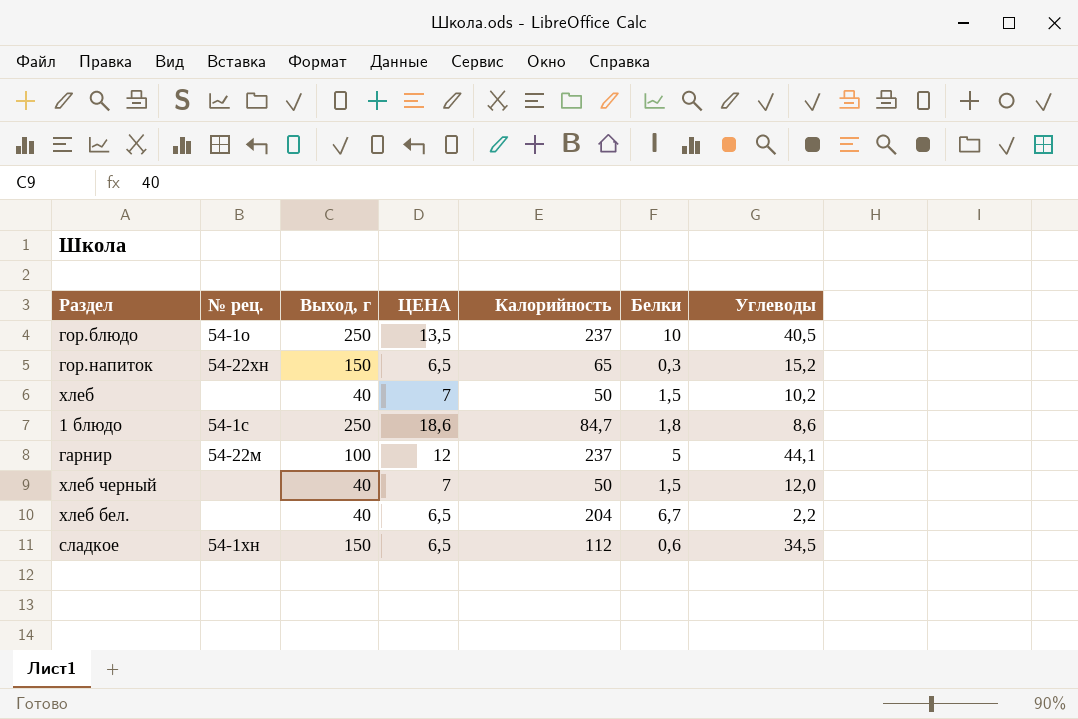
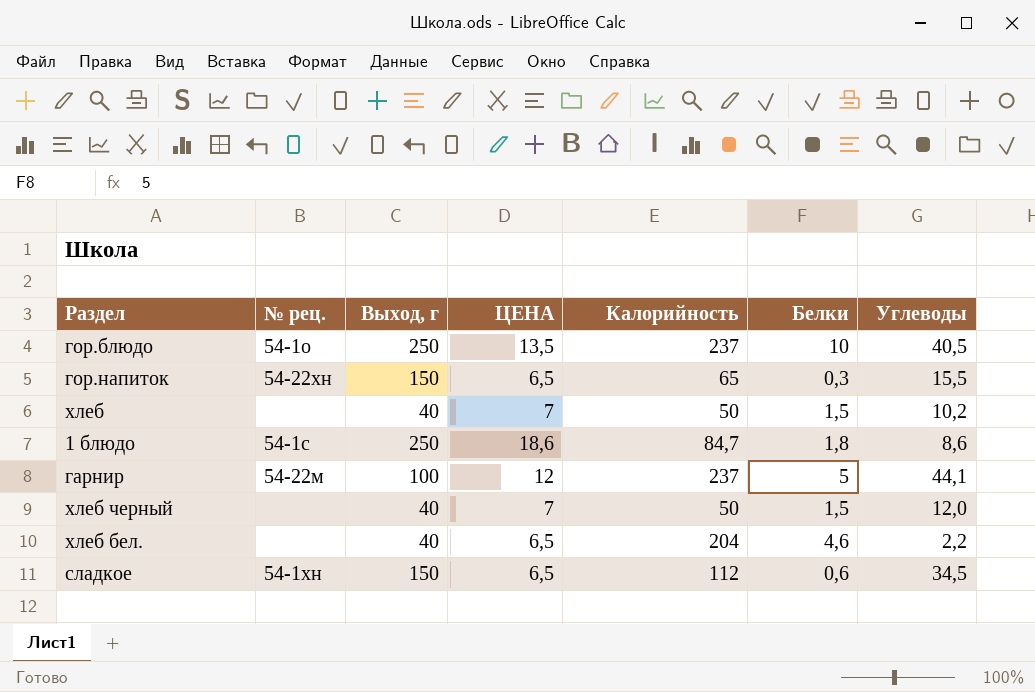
гор.напиток | Углеводы: 15,2 -> 15,5
хлеб бел. | Белки: 6,7 -> 4,6

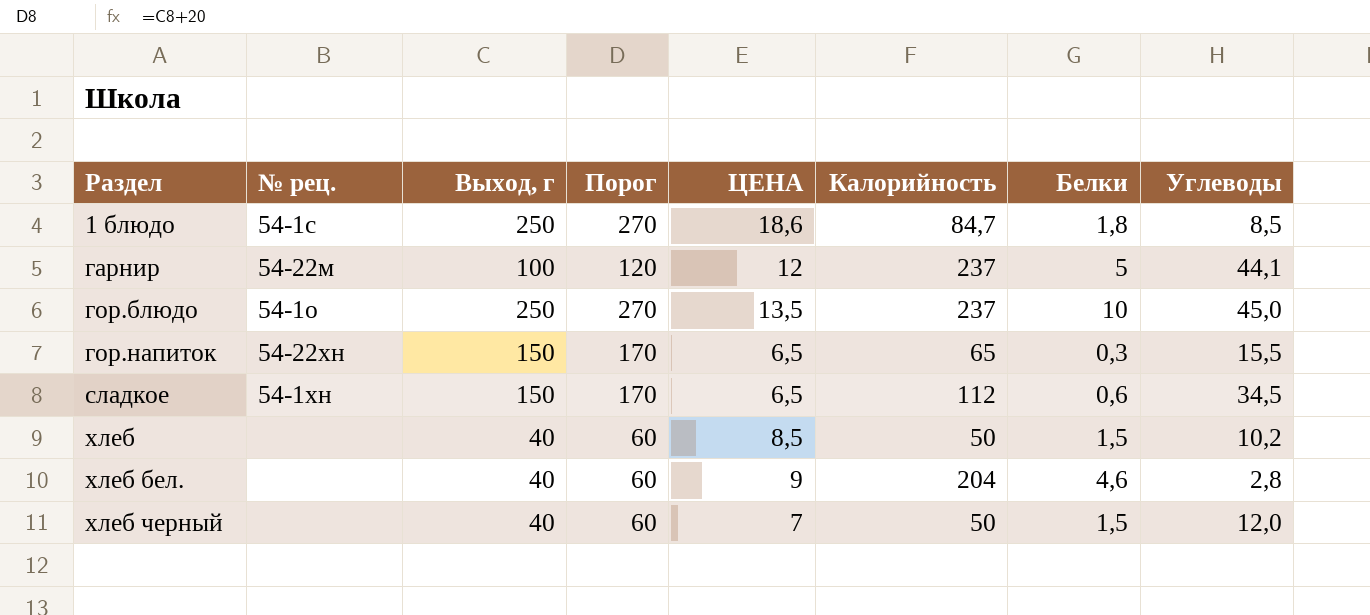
row order: none -> Раздел ascending
column Порог | formula: none -> [Выход, г] + 20
1 блюдо | Углеводы: 8,6 -> 8,5
гор.блюдо | Углеводы: 40,5 -> 45,0
хлеб | ЦЕНА: 7 -> 8,5
хлеб бел. | ЦЕНА: 6,5 -> 9
хлеб бел. | Углеводы: 2,2 -> 2,8

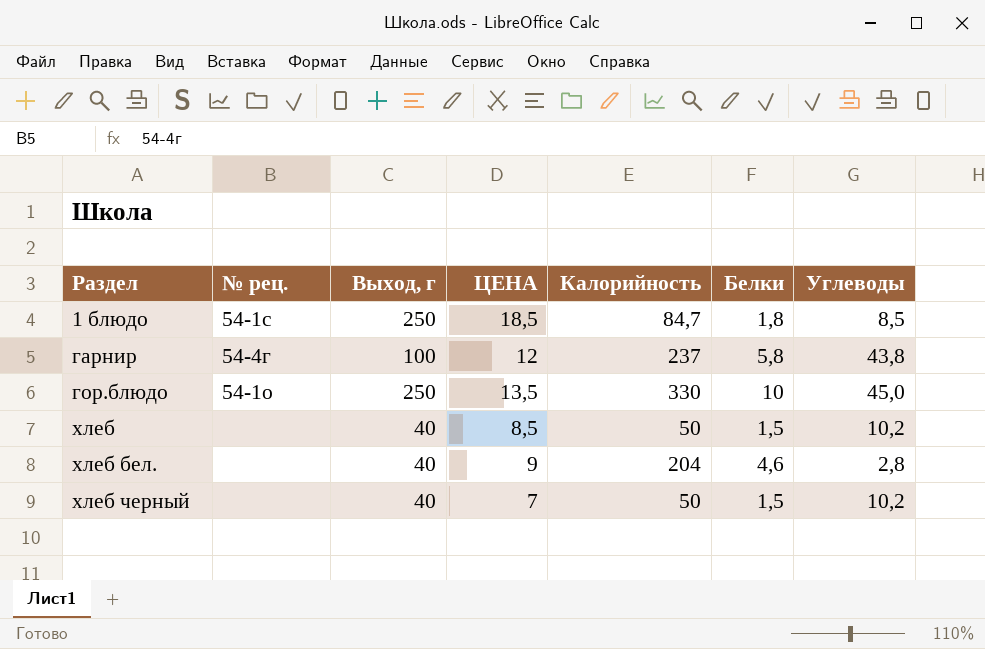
column Порог | formula: [Выход, г] + 20 -> none
row гор.напиток: 54-22хн | 150 | 170 | 6,5 | 65 | 0,3 | 15,5 -> none
row сладкое: 54-1хн | 150 | 170 | 6,5 | 112 | 0,6 | 34,5 -> none
1 блюдо | ЦЕНА: 18,6 -> 18,5
гарнир | № рец.: 54-22м -> 54-4г
гарнир | Белки: 5 -> 5,8
гарнир | Углеводы: 44,1 -> 43,8
гор.блюдо | Калорийность: 237 -> 330
хлеб черный | Углеводы: 12,0 -> 10,2

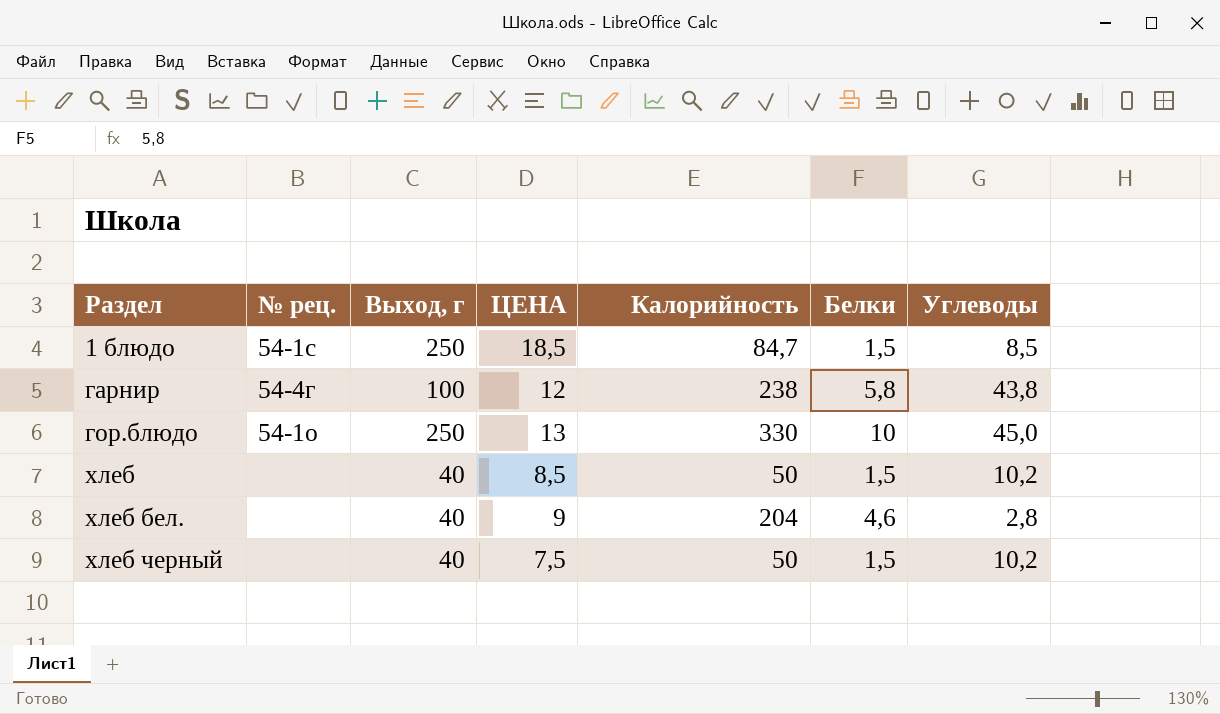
1 блюдо | Белки: 1,8 -> 1,5
гарнир | Калорийность: 237 -> 238
гор.блюдо | ЦЕНА: 13,5 -> 13
хлеб черный | ЦЕНА: 7 -> 7,5

